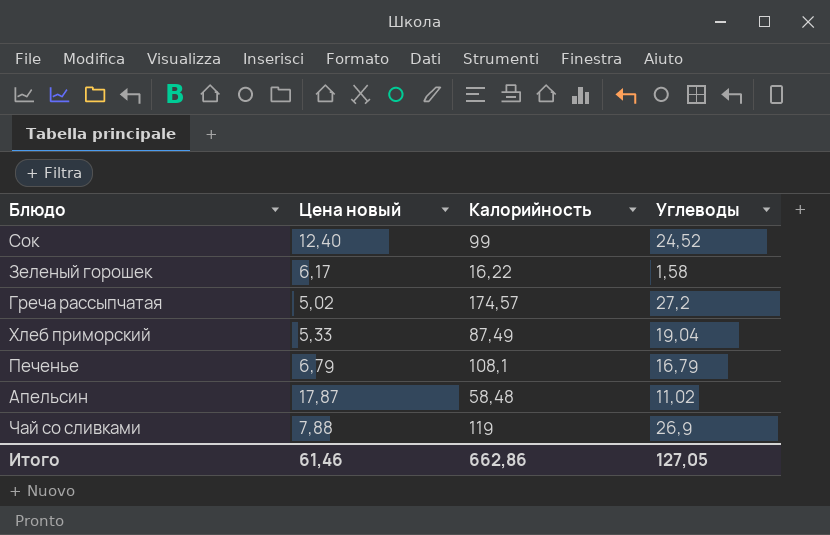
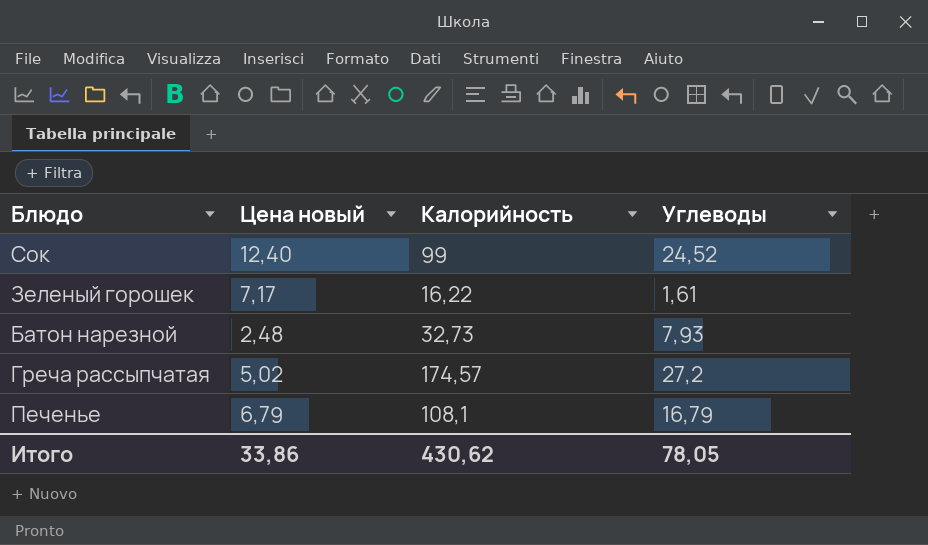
row Хлеб приморский: 5,33 | 87,49 | 19,04 -> none
row Апельсин: 17,87 | 58,48 | 11,02 -> none
row Чай со сливками: 7,88 | 119 | 26,9 -> none
Зеленый горошек | Цена новый: 6,17 -> 7,17
Зеленый горошек | Углеводы: 1,58 -> 1,61
row Батон нарезной: none -> 2,48 | 32,73 | 7,93
Итого | Цена новый: 61,46 -> 33,86
Итого | Калорийность: 662,86 -> 430,62
Итого | Углеводы: 127,05 -> 78,05

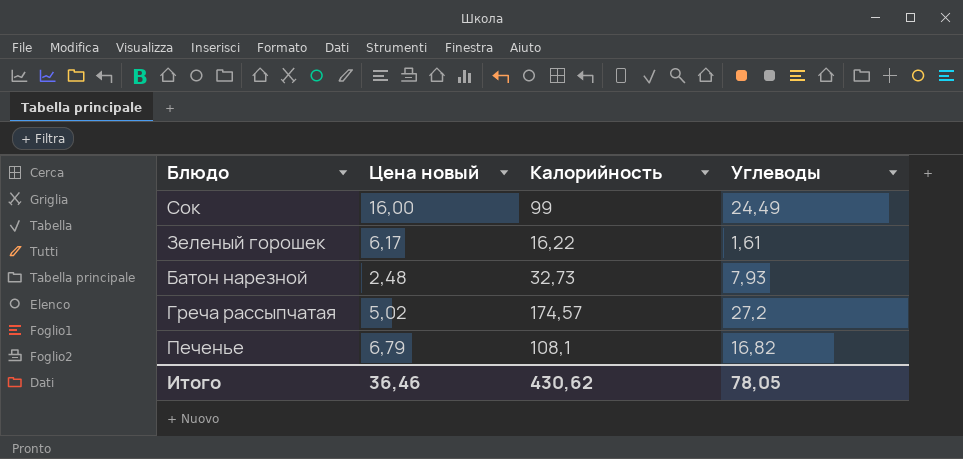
Сок | Цена новый: 12,40 -> 16,00
Сок | Углеводы: 24,52 -> 24,49
Зеленый горошек | Цена новый: 7,17 -> 6,17
Печенье | Углеводы: 16,79 -> 16,82
Итого | Цена новый: 33,86 -> 36,46

